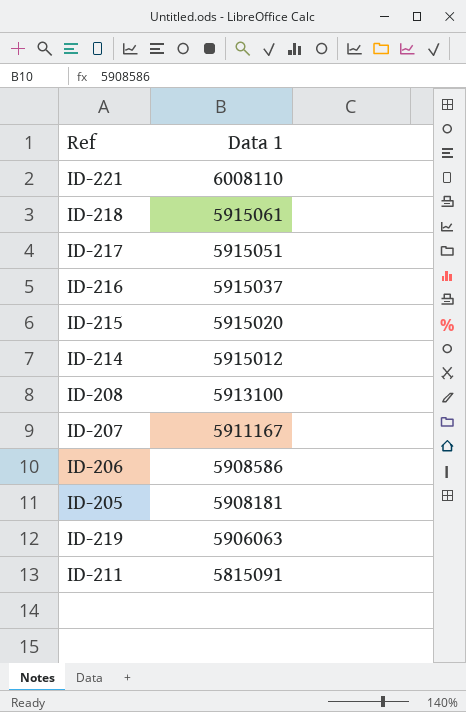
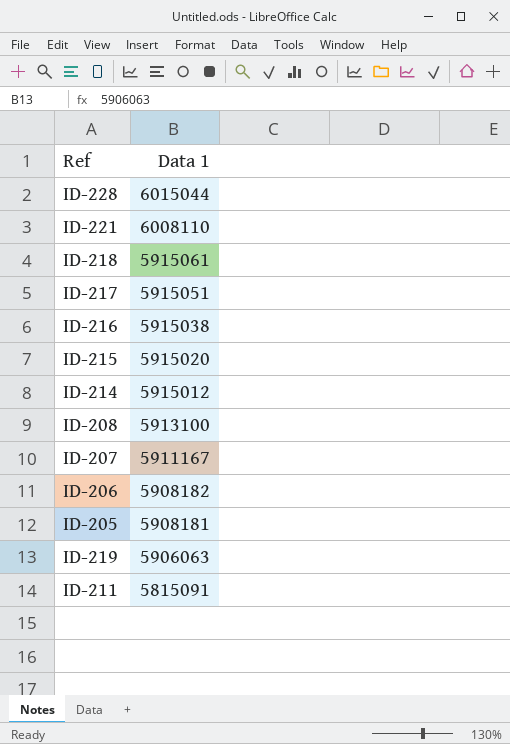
row ID-228: none -> 6015044
ID-216 | Data 1: 5915037 -> 5915038
ID-206 | Data 1: 5908586 -> 5908182

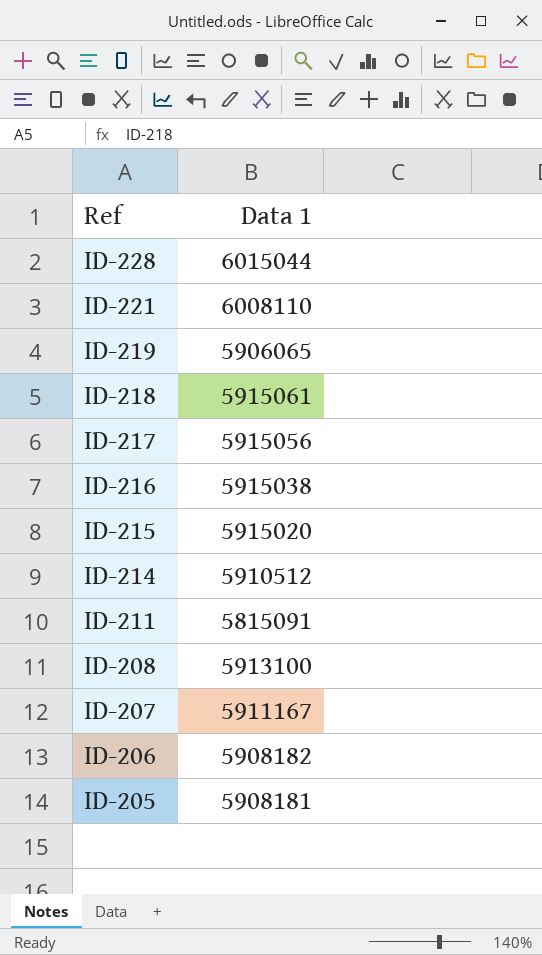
row order: Data 1 descending -> Ref descending
ID-219 | Data 1: 5906063 -> 5906065
ID-217 | Data 1: 5915051 -> 5915056
ID-214 | Data 1: 5915012 -> 5910512

